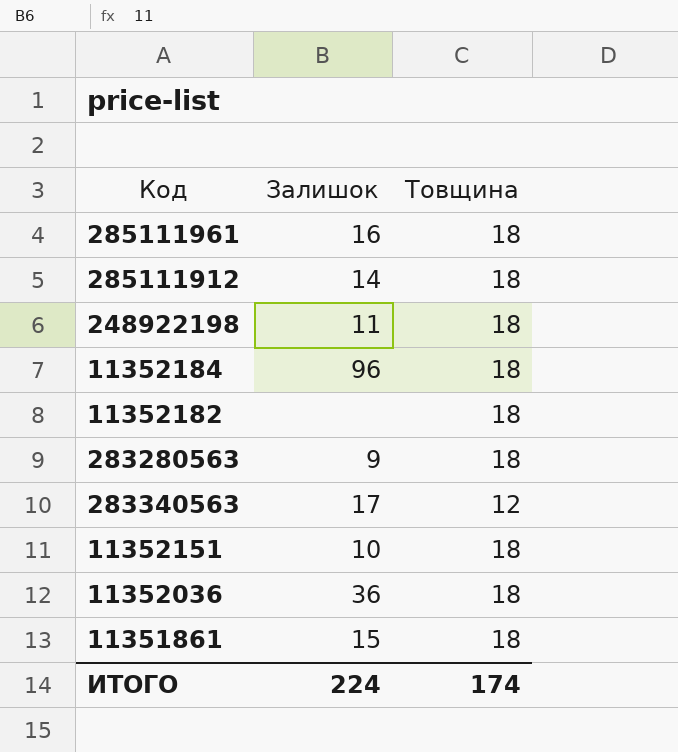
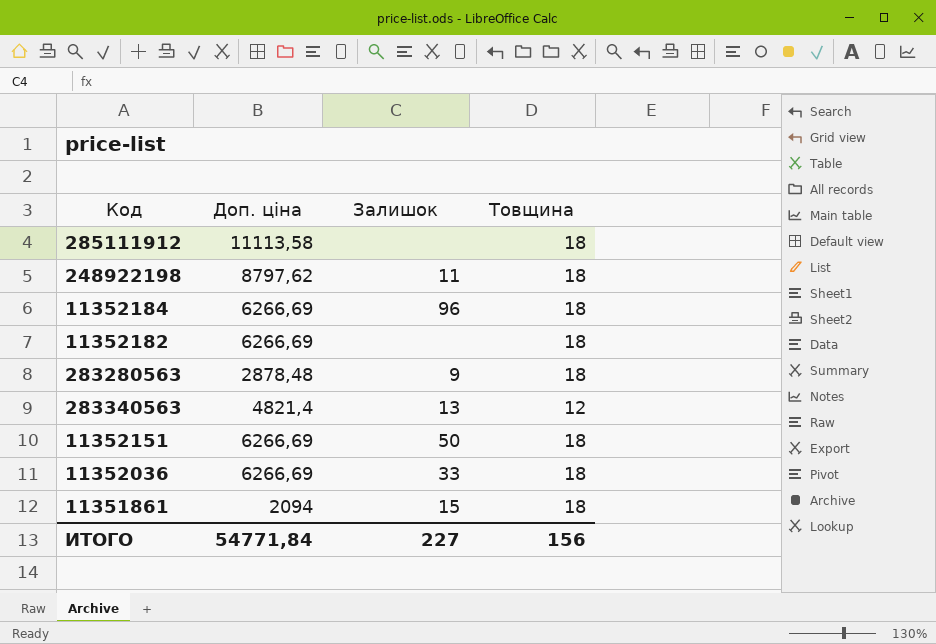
column Доп. ціна | position: none -> 2
row 285111961: 16 | 18 -> none
285111912 | Залишок: 14 -> none
283340563 | Залишок: 17 -> 13
11352151 | Залишок: 10 -> 50
11352036 | Залишок: 36 -> 33
ИТОГО | Залишок: 224 -> 227
ИТОГО | Товщина: 174 -> 156

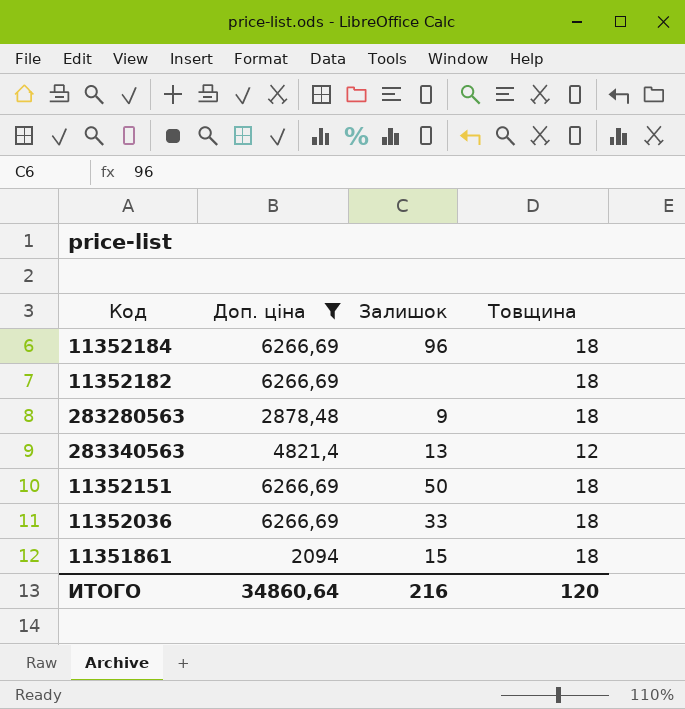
filter: none -> Доп. ціна <= 6266,69
ИТОГО | Доп. ціна: 54771,84 -> 34860,64
ИТОГО | Залишок: 227 -> 216
ИТОГО | Товщина: 156 -> 120

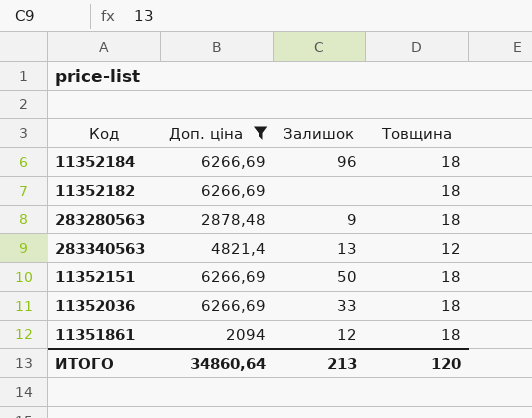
11351861 | Залишок: 15 -> 12
ИТОГО | Залишок: 216 -> 213

